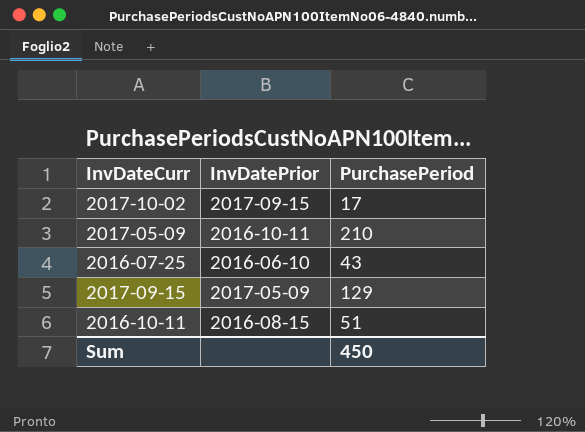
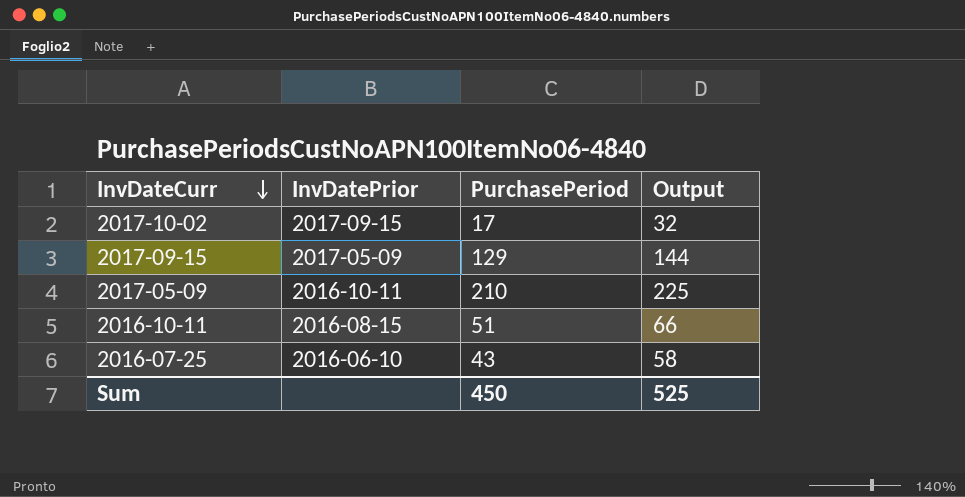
row order: none -> InvDateCurr descending
column Output | formula: none -> [PurchasePeriod] + 15

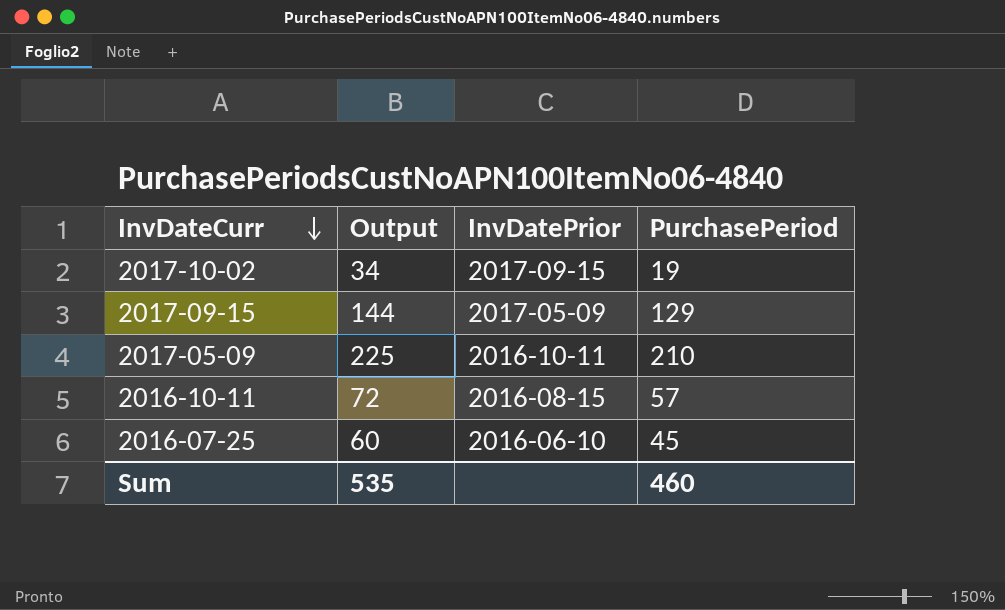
column Output | position: 4 -> 2
2017-10-02 | Output: 32 -> 34
2017-10-02 | PurchasePeriod: 17 -> 19
2016-10-11 | Output: 66 -> 72
2016-10-11 | PurchasePeriod: 51 -> 57
2016-07-25 | Output: 58 -> 60
2016-07-25 | PurchasePeriod: 43 -> 45
Sum | Output: 525 -> 535
Sum | PurchasePeriod: 450 -> 460

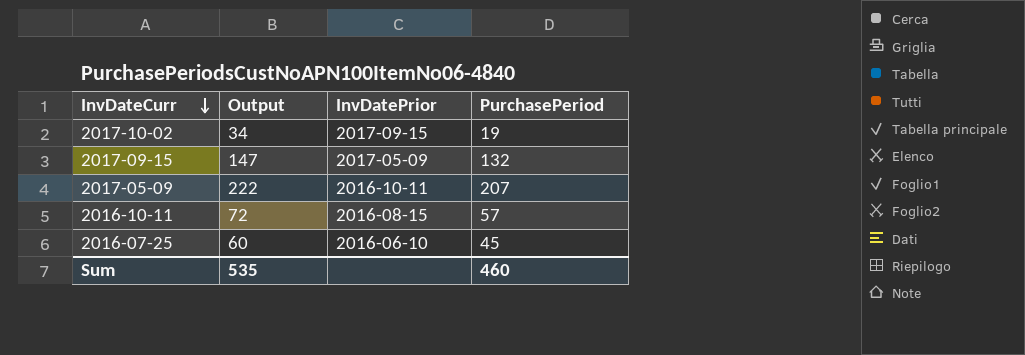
2017-09-15 | Output: 144 -> 147
2017-09-15 | PurchasePeriod: 129 -> 132
2017-05-09 | Output: 225 -> 222
2017-05-09 | PurchasePeriod: 210 -> 207

